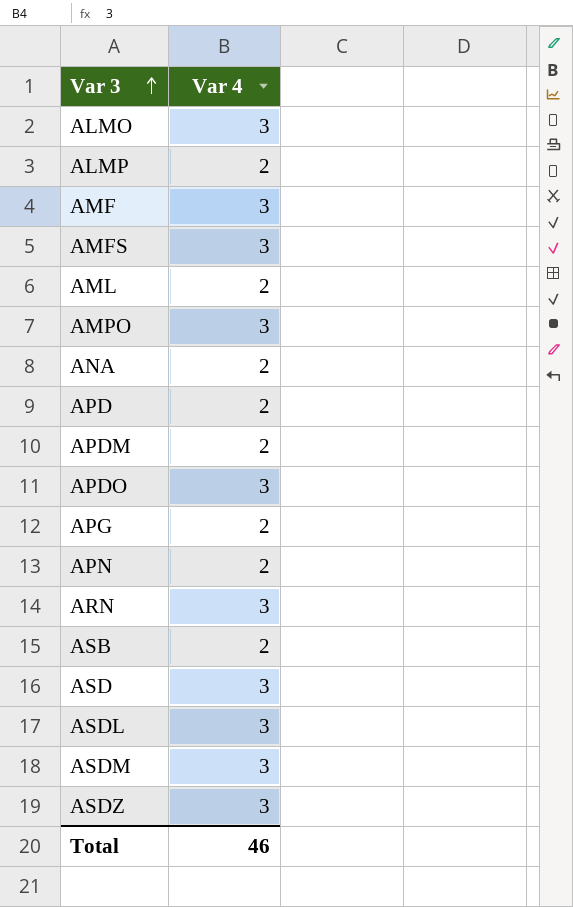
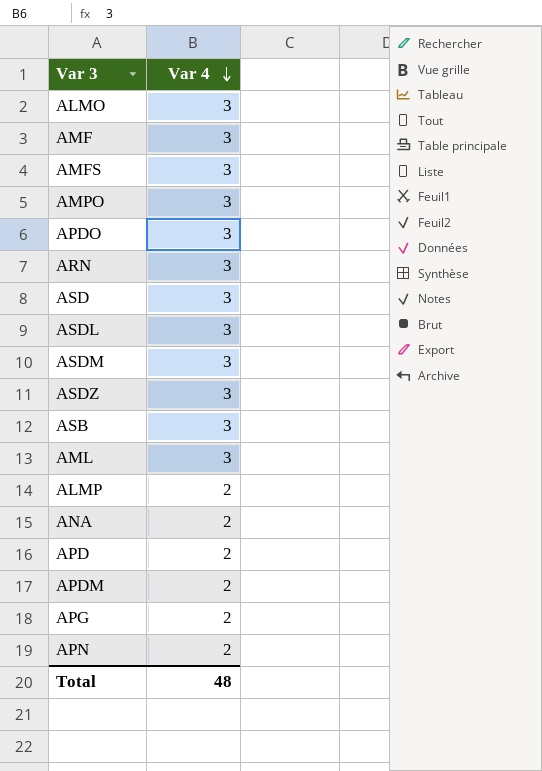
row order: Var 3 ascending -> Var 4 descending
ASB | Var 4: 2 -> 3
AML | Var 4: 2 -> 3
Total | Var 4: 46 -> 48

